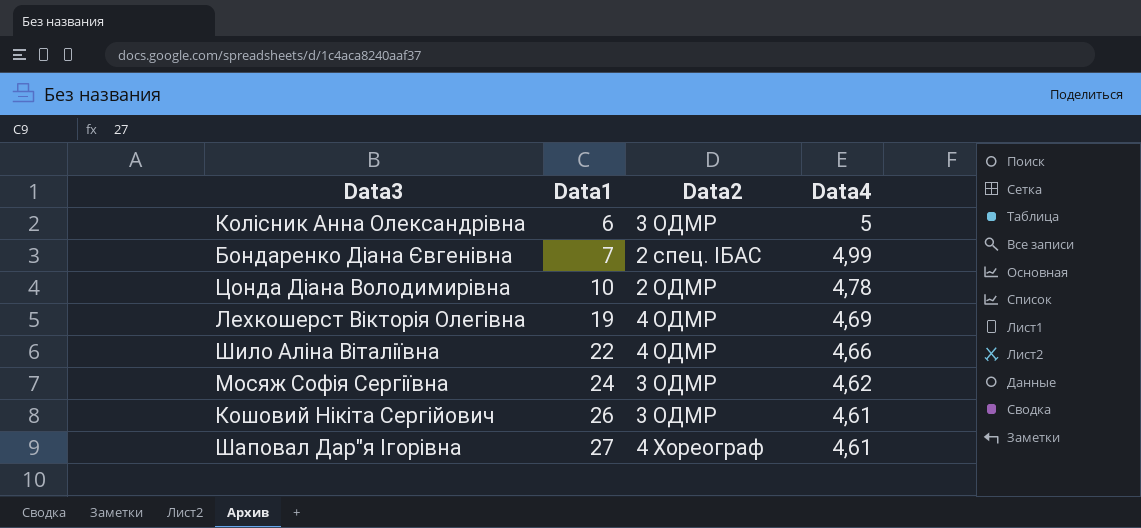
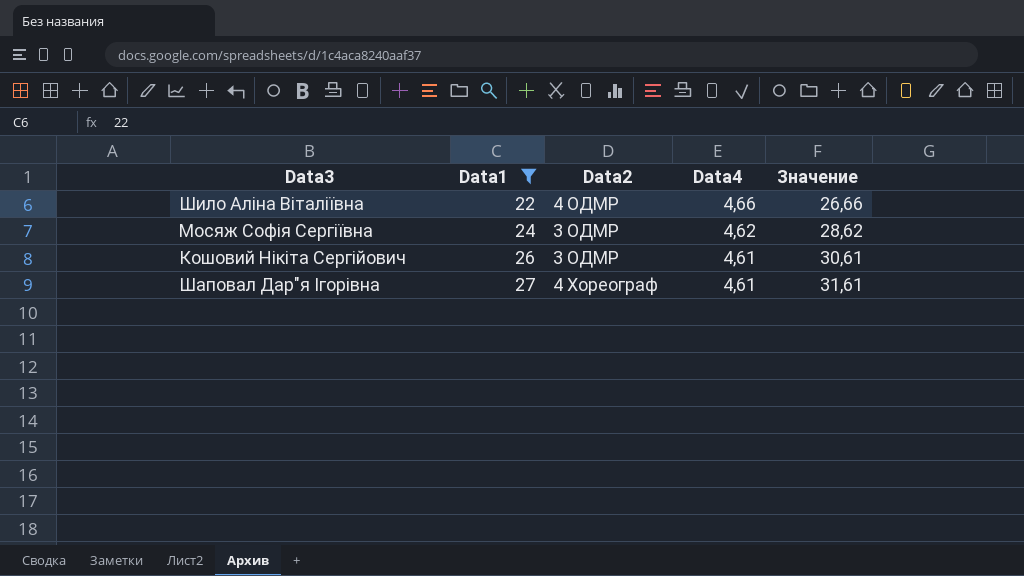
filter: none -> Data1 >= 22
column Значение | formula: none -> [Data1] + [Data4]

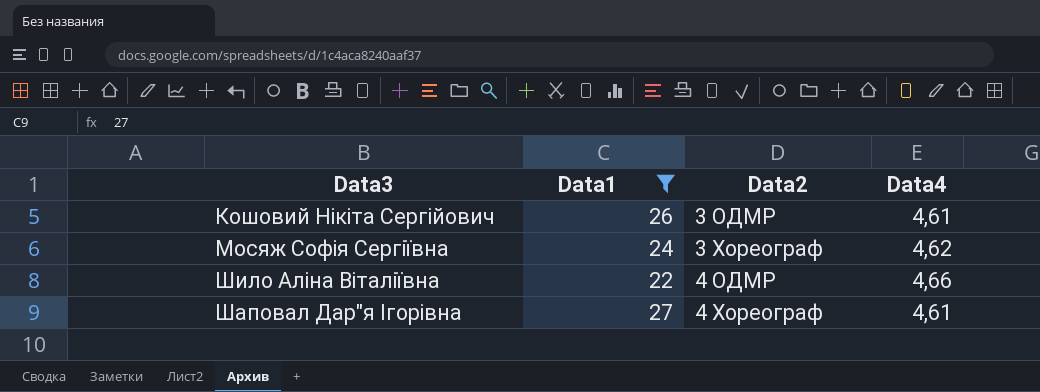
row order: Data1 ascending -> Data2 ascending
column Значение | formula: [Data1] + [Data4] -> none
Мосяж Софія Сергіївна | Data2: 3 ОДМР -> 3 Хореограф

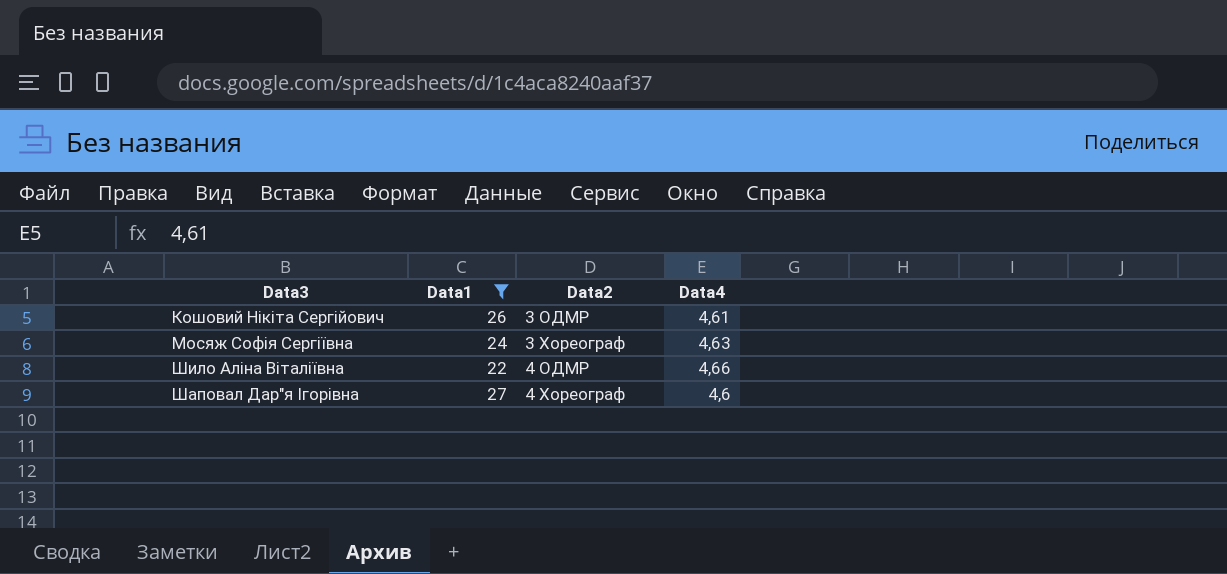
Мосяж Софія Сергіївна | Data4: 4,62 -> 4,63
Шаповал Дар"я Ігорівна | Data4: 4,61 -> 4,6

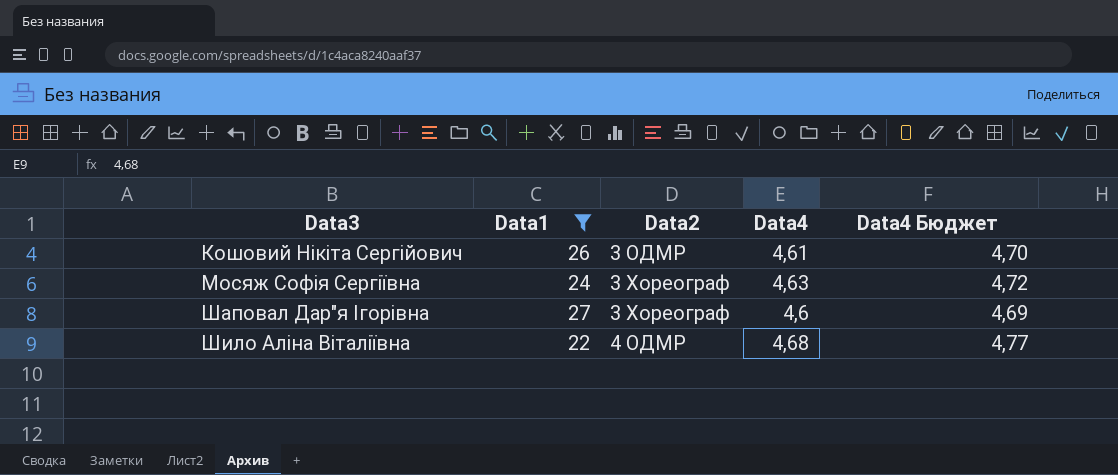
row order: Data2 ascending -> Data3 ascending
column Data4 Бюджет | formula: none -> [Data4] * 1,02
Шаповал Дар"я Ігорівна | Data2: 4 Хореограф -> 3 Хореограф
Шило Аліна Віталіївна | Data4: 4,66 -> 4,68

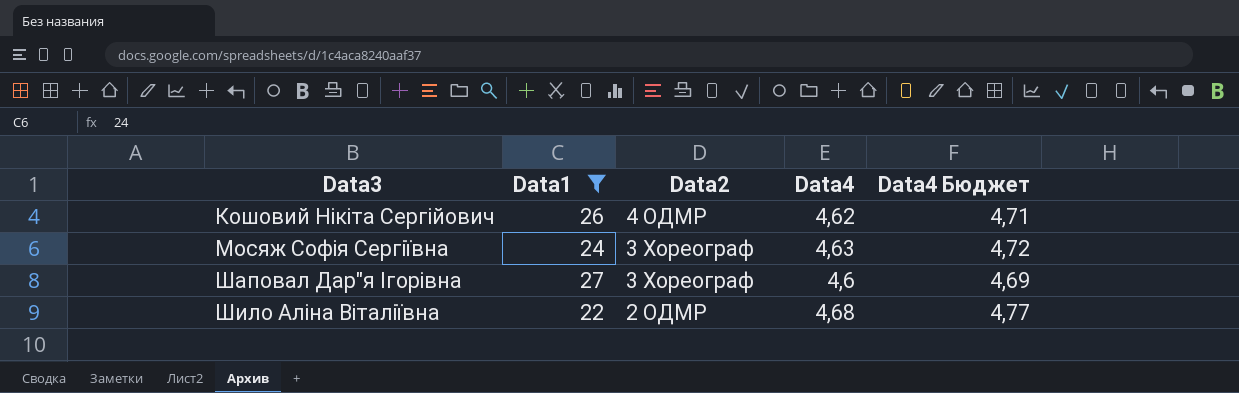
Кошовий Нікіта Сергійович | Data2: 3 ОДМР -> 4 ОДМР
Кошовий Нікіта Сергійович | Data4: 4,61 -> 4,62
Кошовий Нікіта Сергійович | Data4 Бюджет: 4,70 -> 4,71
Шило Аліна Віталіївна | Data2: 4 ОДМР -> 2 ОДМР

